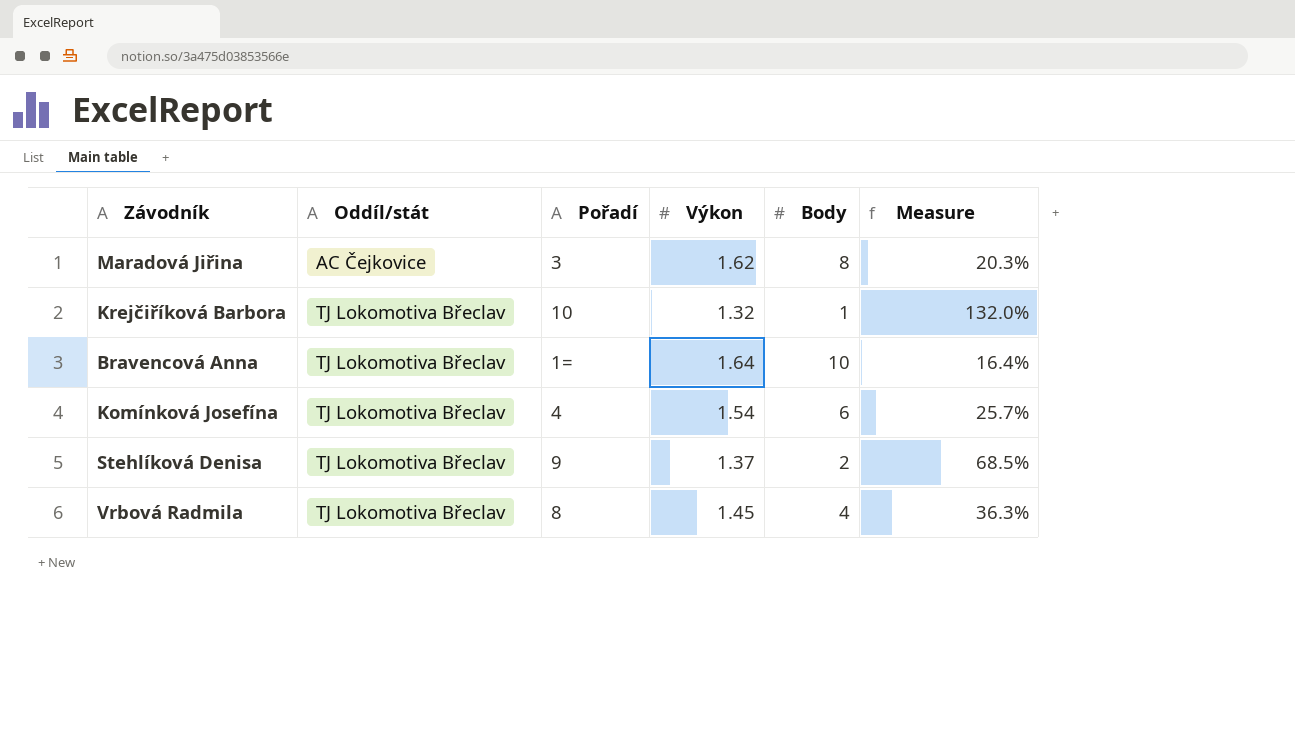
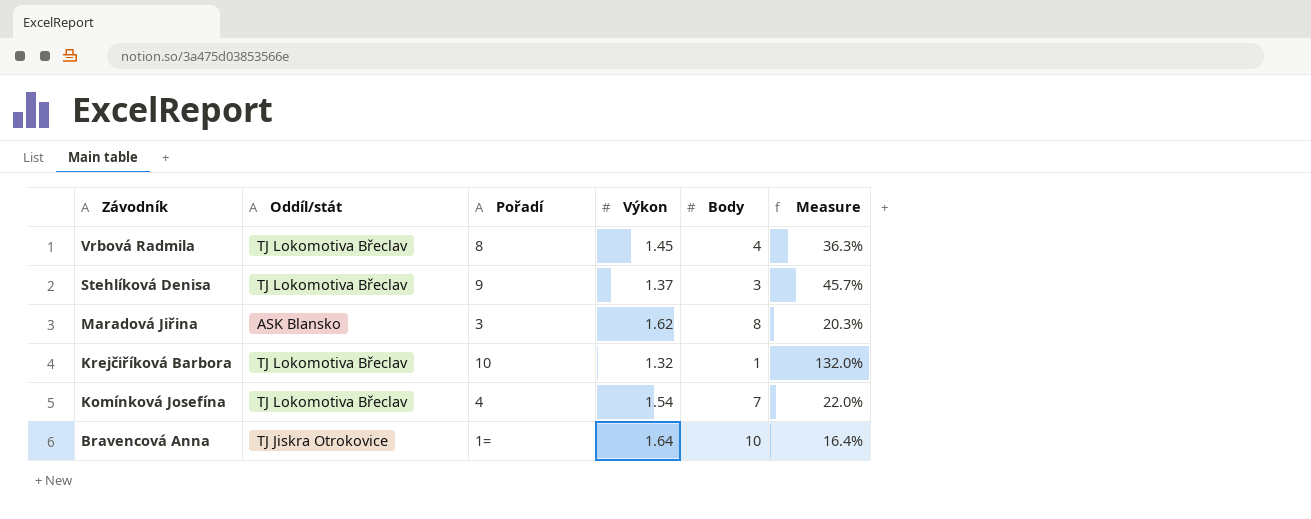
row order: Oddíl/stát ascending -> Závodník descending
Stehlíková Denisa | Body: 2 -> 3
Stehlíková Denisa | Measure: 68.5% -> 45.7%
Maradová Jiřina | Oddíl/stát: AC Čejkovice -> ASK Blansko
Komínková Josefína | Body: 6 -> 7
Komínková Josefína | Measure: 25.7% -> 22.0%
Bravencová Anna | Oddíl/stát: TJ Lokomotiva Břeclav -> TJ Jiskra Otrokovice

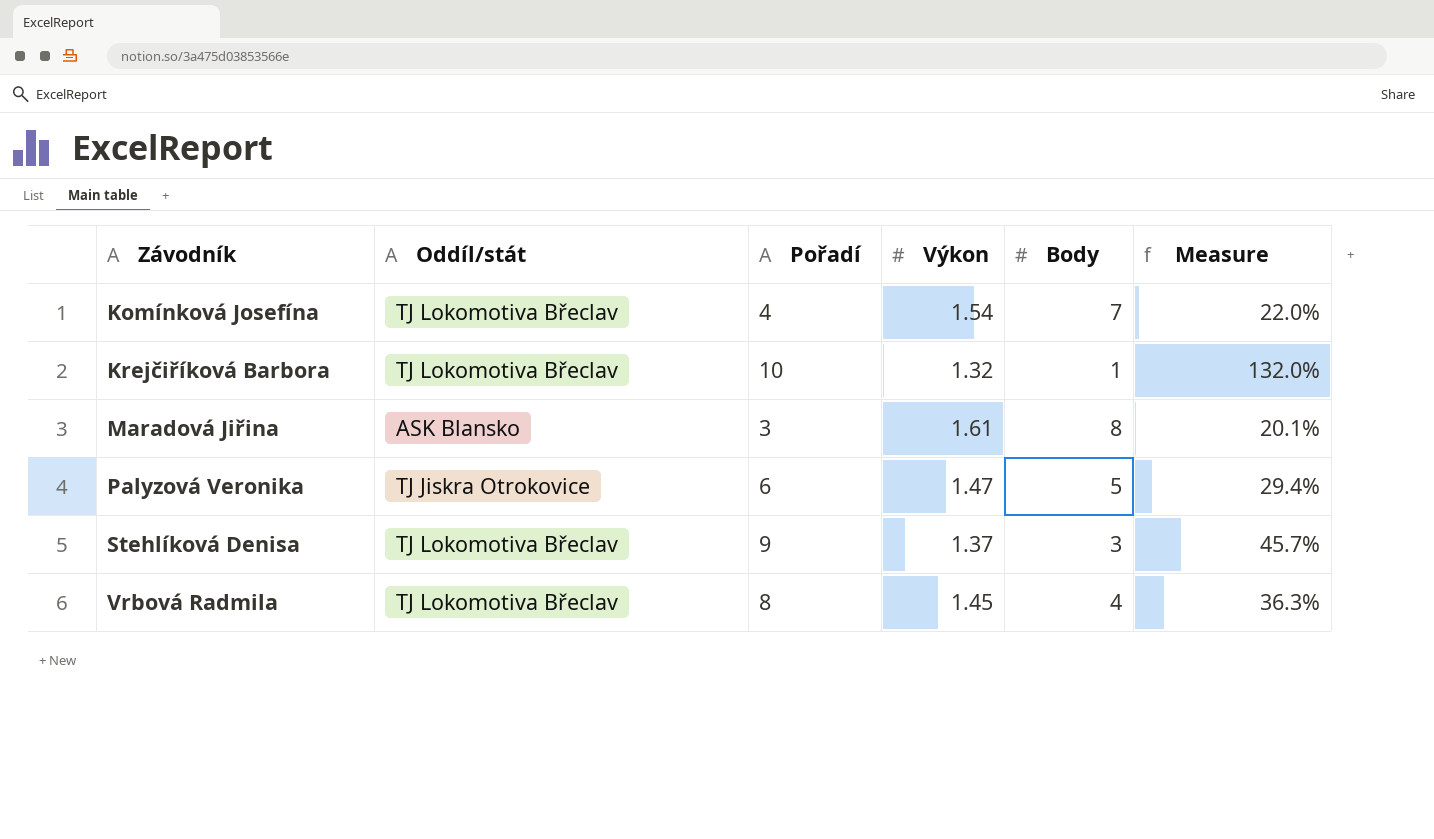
row order: Závodník descending -> Závodník ascending
row Bravencová Anna: TJ Jiskra Otrokovice | 1= | 1.64 | 10 | 16.4% -> none
Maradová Jiřina | Výkon: 1.62 -> 1.61
Maradová Jiřina | Measure: 20.3% -> 20.1%
row Palyzová Veronika: none -> TJ Jiskra Otrokovice | 6 | 1.47 | 5 | 29.4%

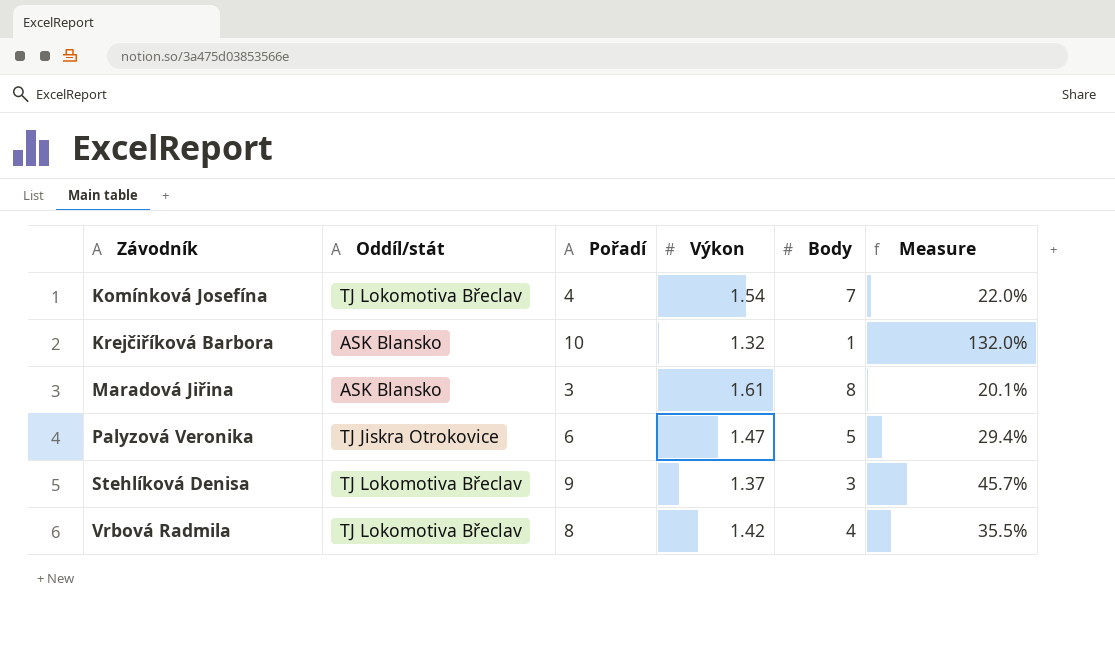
Krejčiříková Barbora | Oddíl/stát: TJ Lokomotiva Břeclav -> ASK Blansko
Vrbová Radmila | Výkon: 1.45 -> 1.42
Vrbová Radmila | Measure: 36.3% -> 35.5%

